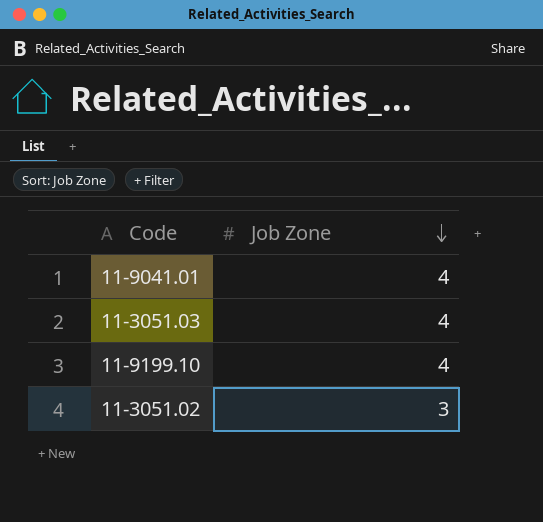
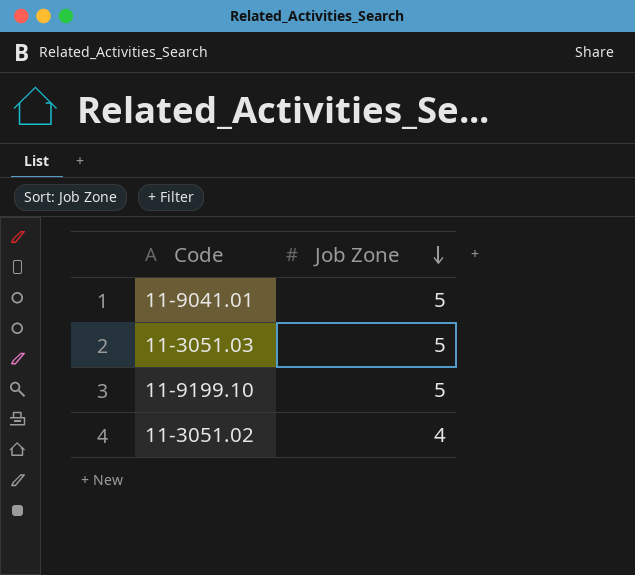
11-9041.01 | Job Zone: 4 -> 5
11-3051.03 | Job Zone: 4 -> 5
11-9199.10 | Job Zone: 4 -> 5
11-3051.02 | Job Zone: 3 -> 4

